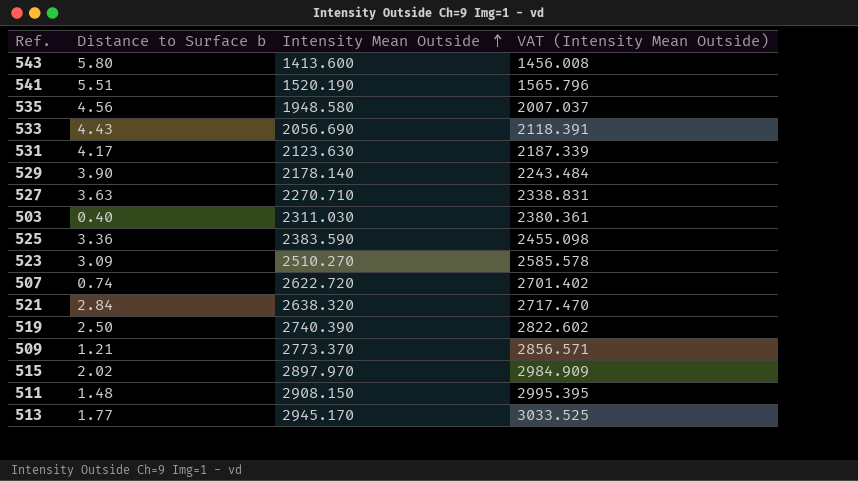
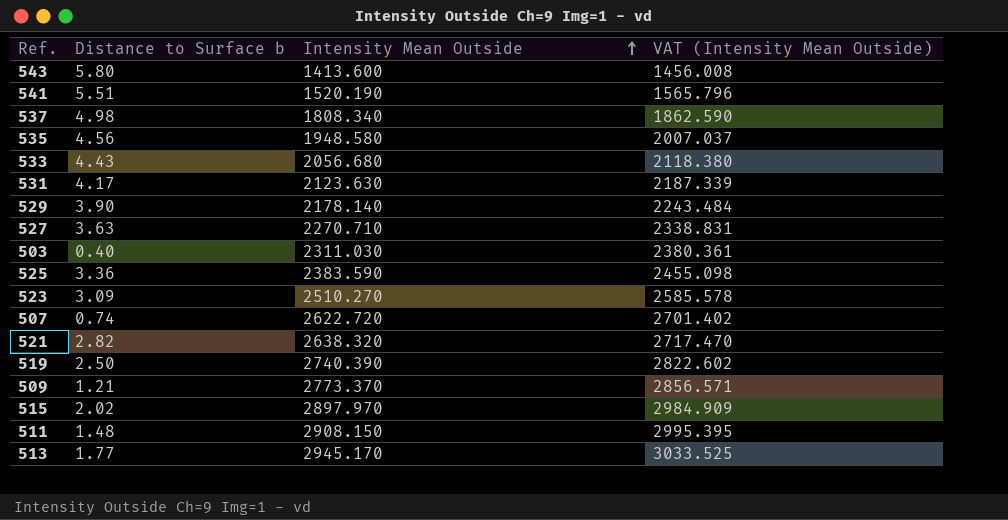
row 537: none -> 4.98 | 1808.340 | 1862.590
533 | Intensity Mean Outside: 2056.690 -> 2056.680
533 | VAT (Intensity Mean Outside): 2118.391 -> 2118.380
521 | Distance to Surface b: 2.84 -> 2.82

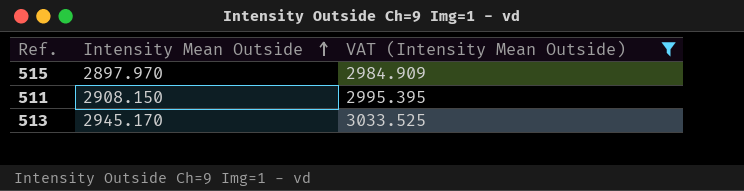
filter: none -> VAT (Intensity Mean Outside) >= 2984.909
column Distance to Surface b | position: 2 -> none

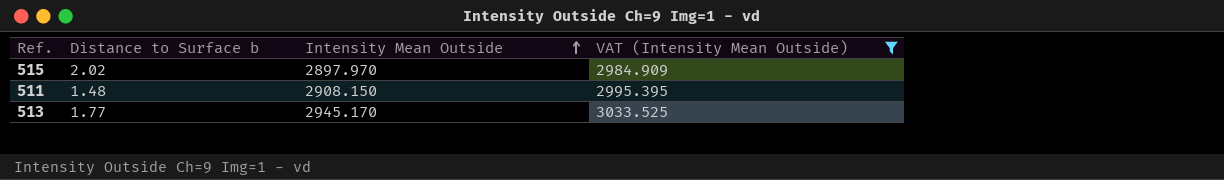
column Distance to Surface b | position: none -> 2

